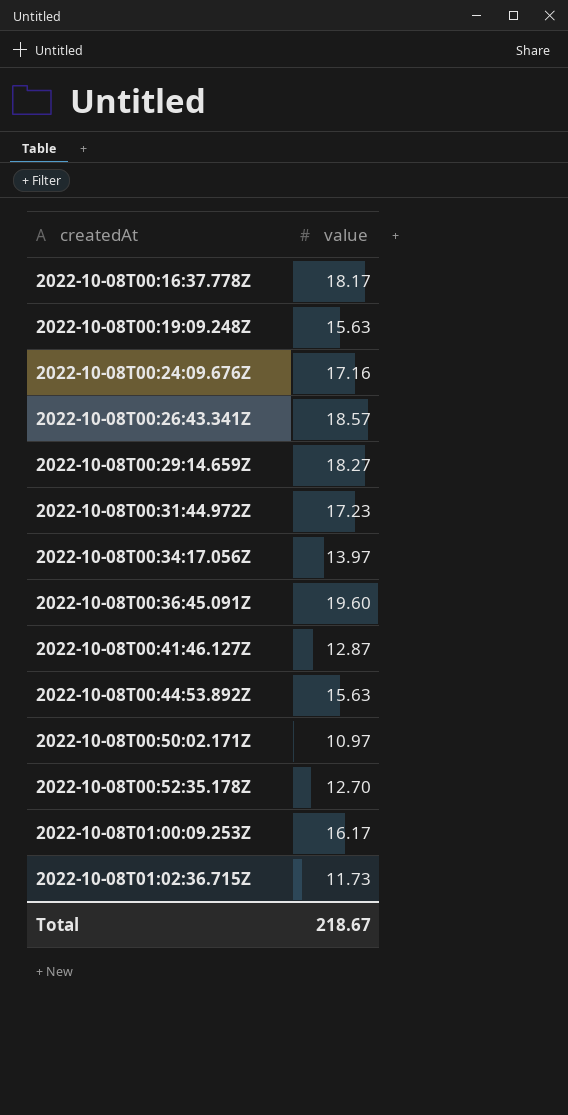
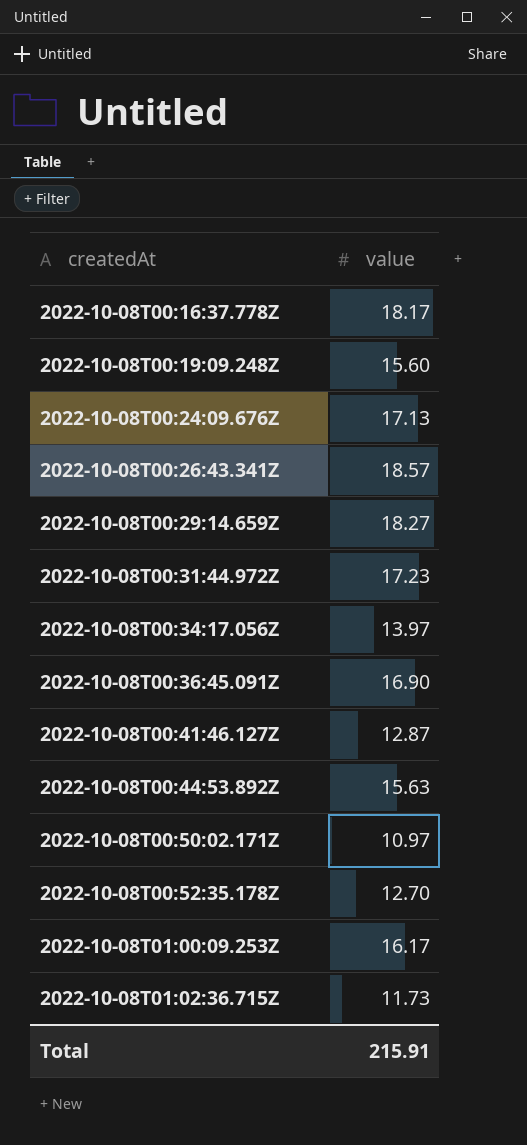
2022-10-08T00:19:09.248Z | value: 15.63 -> 15.60
2022-10-08T00:24:09.676Z | value: 17.16 -> 17.13
2022-10-08T00:36:45.091Z | value: 19.60 -> 16.90
Total | value: 218.67 -> 215.91

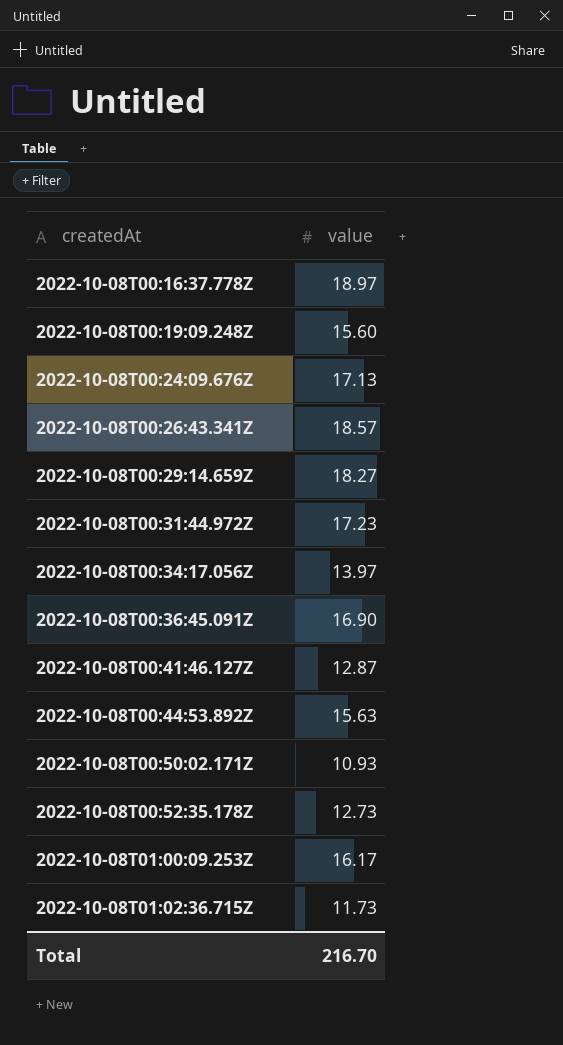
2022-10-08T00:16:37.778Z | value: 18.17 -> 18.97
2022-10-08T00:50:02.171Z | value: 10.97 -> 10.93
2022-10-08T00:52:35.178Z | value: 12.70 -> 12.73
Total | value: 215.91 -> 216.70

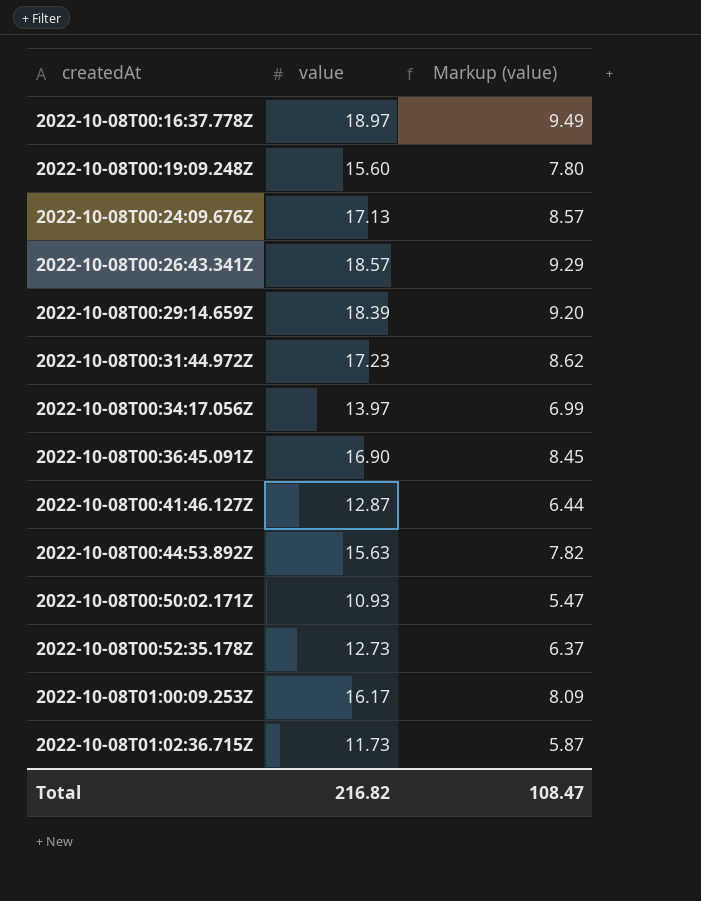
column Markup (value) | formula: none -> [value] * 0.5
2022-10-08T00:29:14.659Z | value: 18.27 -> 18.39
Total | value: 216.70 -> 216.82

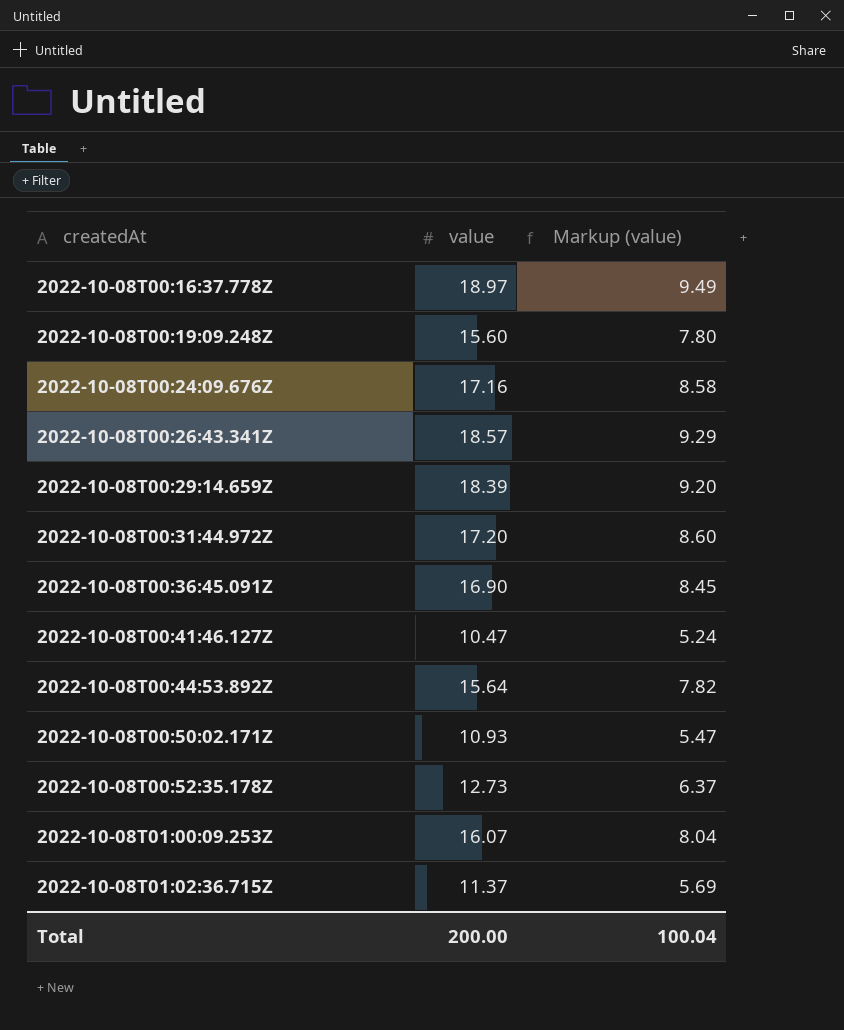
row 2022-10-08T00:34:17.056Z: 13.97 | 6.99 -> none
2022-10-08T00:24:09.676Z | value: 17.13 -> 17.16
2022-10-08T00:24:09.676Z | Markup (value): 8.57 -> 8.58
2022-10-08T00:31:44.972Z | value: 17.23 -> 17.20
2022-10-08T00:31:44.972Z | Markup (value): 8.62 -> 8.60
2022-10-08T00:41:46.127Z | value: 12.87 -> 10.47
2022-10-08T00:41:46.127Z | Markup (value): 6.44 -> 5.24
2022-10-08T00:44:53.892Z | value: 15.63 -> 15.64
2022-10-08T01:00:09.253Z | value: 16.17 -> 16.07
2022-10-08T01:00:09.253Z | Markup (value): 8.09 -> 8.04
2022-10-08T01:02:36.715Z | value: 11.73 -> 11.37
2022-10-08T01:02:36.715Z | Markup (value): 5.87 -> 5.69
Total | value: 216.82 -> 200.00
Total | Markup (value): 108.47 -> 100.04

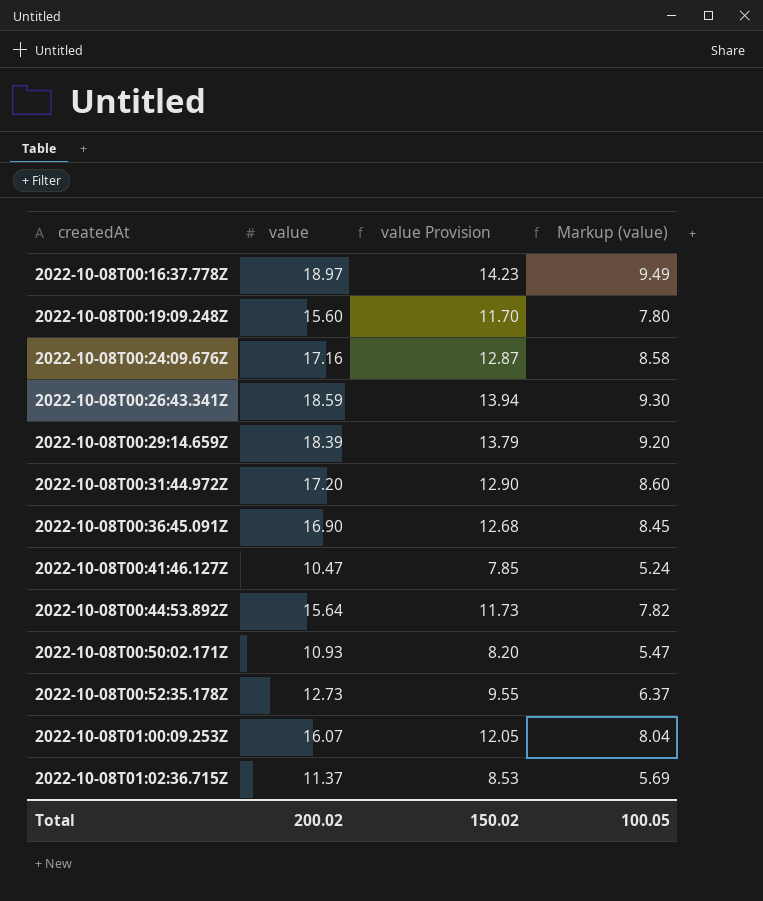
column value Provision | formula: none -> [value] * 0.75
2022-10-08T00:26:43.341Z | value: 18.57 -> 18.59
2022-10-08T00:26:43.341Z | Markup (value): 9.29 -> 9.30
Total | value: 200.00 -> 200.02
Total | Markup (value): 100.04 -> 100.05

